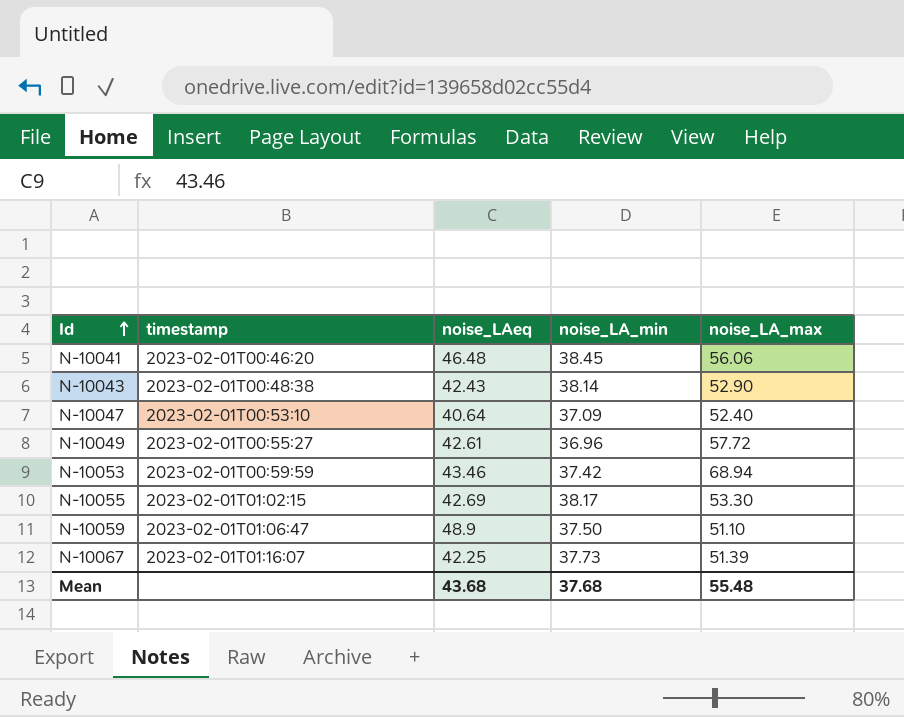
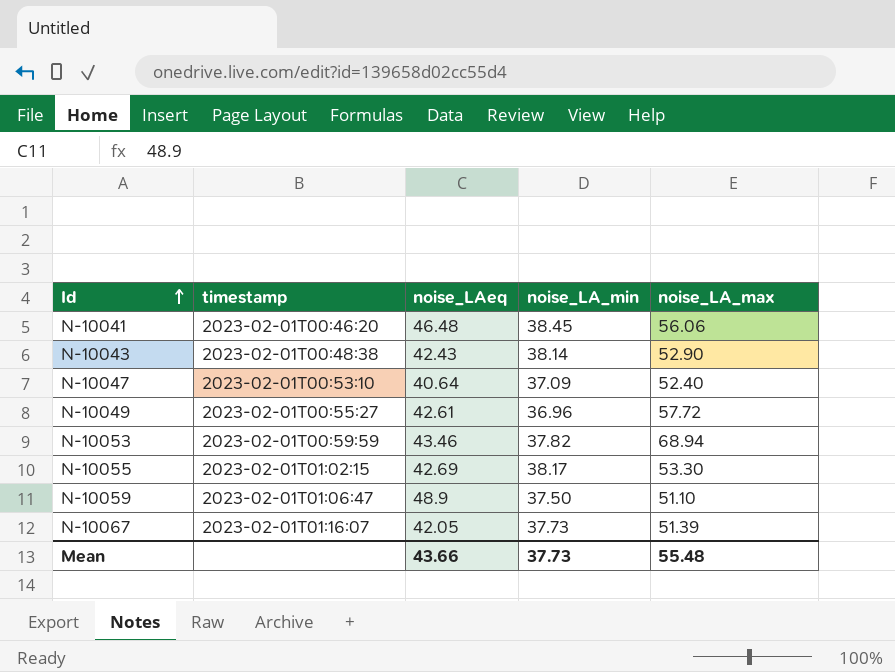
N-10053 | noise_LA_min: 37.42 -> 37.82
N-10067 | noise_LAeq: 42.25 -> 42.05
Mean | noise_LAeq: 43.68 -> 43.66
Mean | noise_LA_min: 37.68 -> 37.73

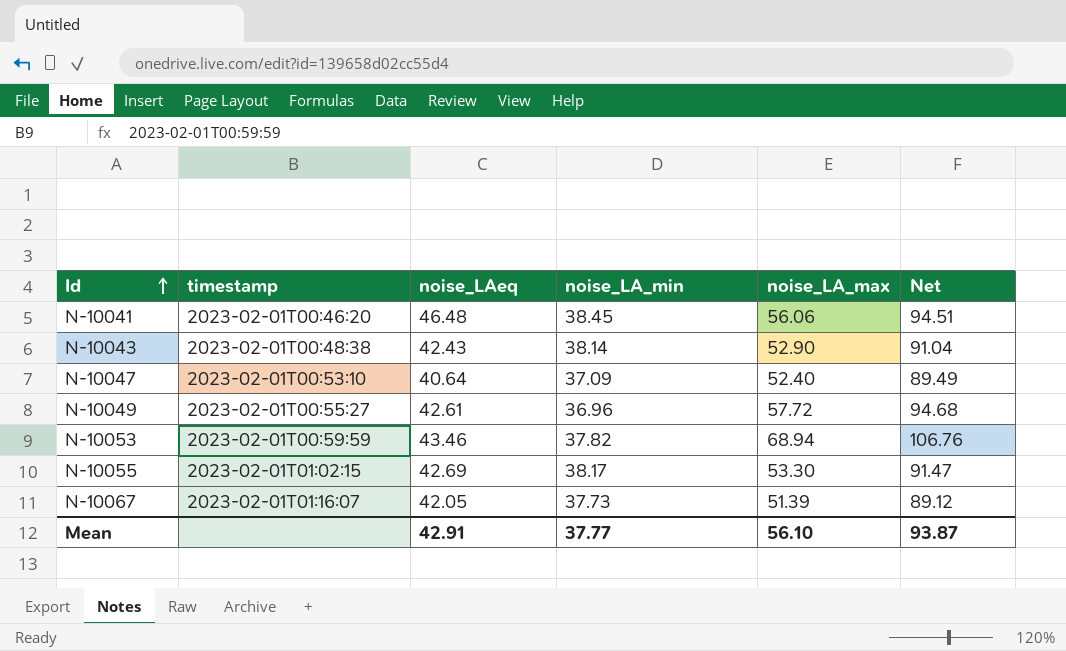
column Net | formula: none -> [noise_LA_min] + [noise_LA_max]
row N-10059: 2023-02-01T01:06:47 | 48.9 | 37.50 | 51.10 -> none
Mean | noise_LAeq: 43.66 -> 42.91
Mean | noise_LA_min: 37.73 -> 37.77
Mean | noise_LA_max: 55.48 -> 56.10

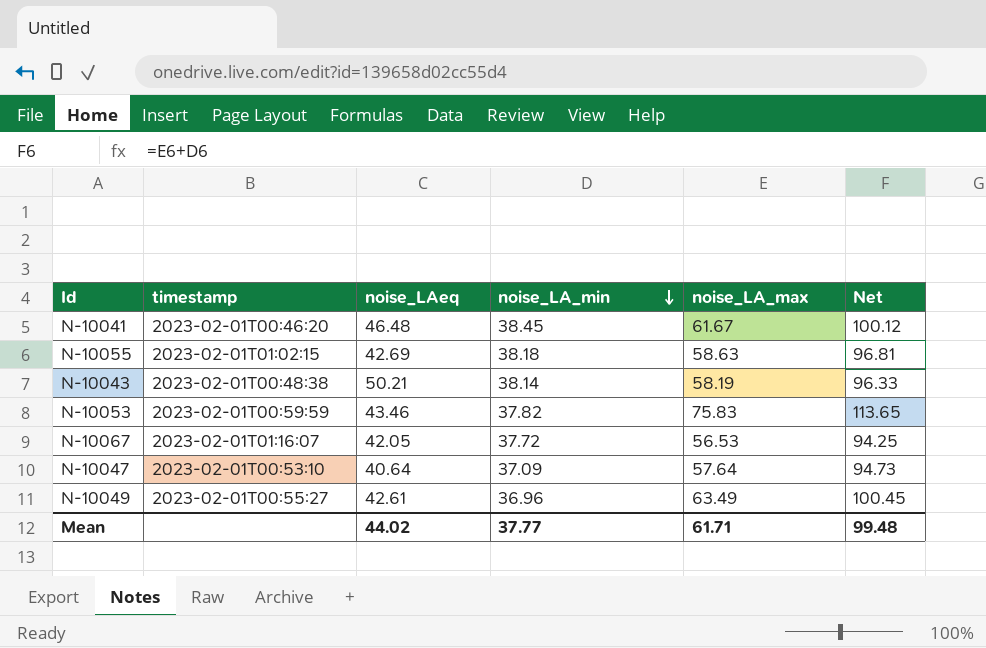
row order: Id ascending -> noise_LA_min descending
N-10041 | noise_LA_max: 56.06 -> 61.67
N-10041 | Net: 94.51 -> 100.12
N-10055 | noise_LA_min: 38.17 -> 38.18
N-10055 | noise_LA_max: 53.30 -> 58.63
N-10055 | Net: 91.47 -> 96.81
N-10043 | noise_LAeq: 42.43 -> 50.21
N-10043 | noise_LA_max: 52.90 -> 58.19
N-10043 | Net: 91.04 -> 96.33
N-10053 | noise_LA_max: 68.94 -> 75.83
N-10053 | Net: 106.76 -> 113.65
N-10067 | noise_LA_min: 37.73 -> 37.72
N-10067 | noise_LA_max: 51.39 -> 56.53
N-10067 | Net: 89.12 -> 94.25
N-10047 | noise_LA_max: 52.40 -> 57.64
N-10047 | Net: 89.49 -> 94.73
N-10049 | noise_LA_max: 57.72 -> 63.49
N-10049 | Net: 94.68 -> 100.45
Mean | noise_LAeq: 42.91 -> 44.02
Mean | noise_LA_max: 56.10 -> 61.71
Mean | Net: 93.87 -> 99.48

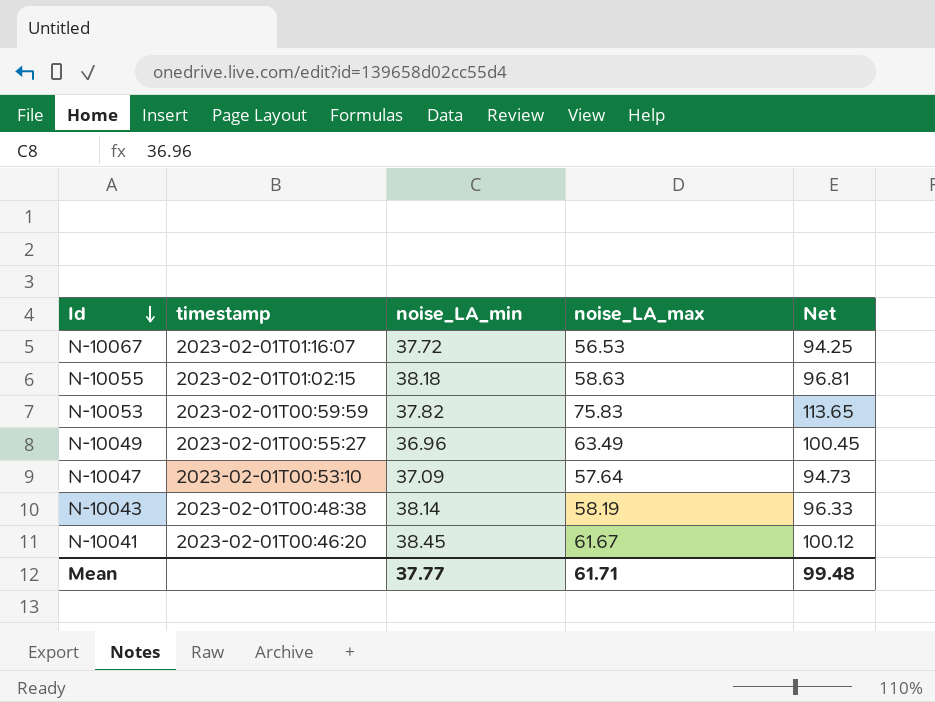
row order: noise_LA_min descending -> Id descending
column noise_LAeq | position: 3 -> none

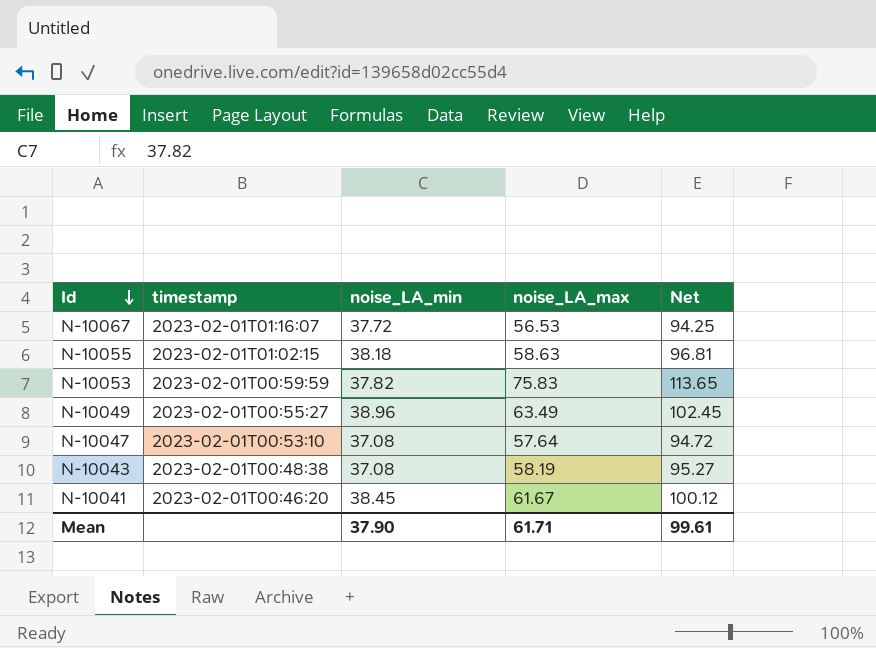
N-10049 | noise_LA_min: 36.96 -> 38.96
N-10049 | Net: 100.45 -> 102.45
N-10047 | noise_LA_min: 37.09 -> 37.08
N-10047 | Net: 94.73 -> 94.72
N-10043 | noise_LA_min: 38.14 -> 37.08
N-10043 | Net: 96.33 -> 95.27
Mean | noise_LA_min: 37.77 -> 37.90
Mean | Net: 99.48 -> 99.61

